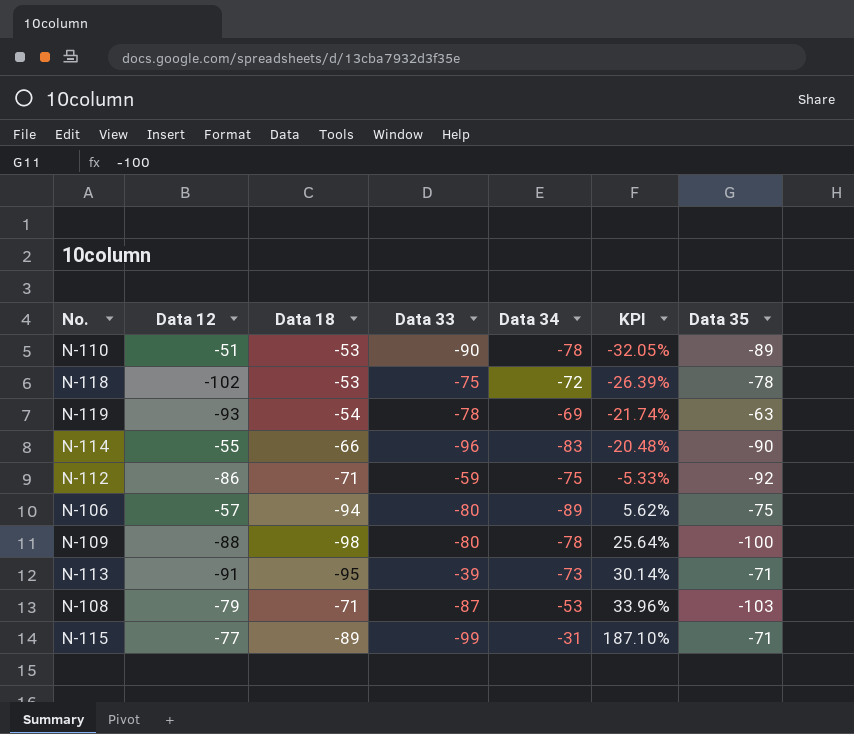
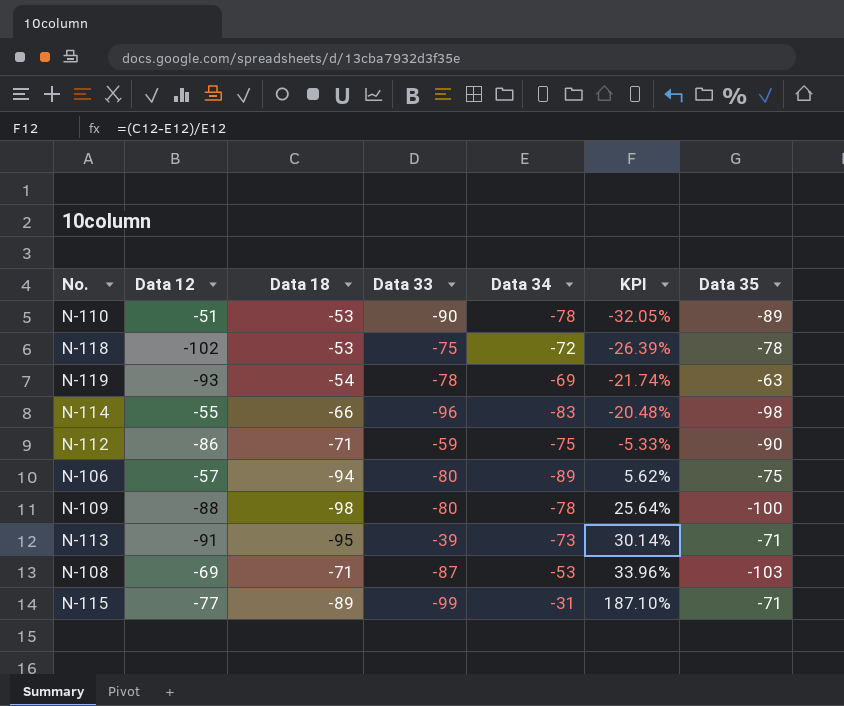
N-114 | Data 35: -90 -> -98
N-112 | Data 35: -92 -> -90
N-108 | Data 12: -79 -> -69

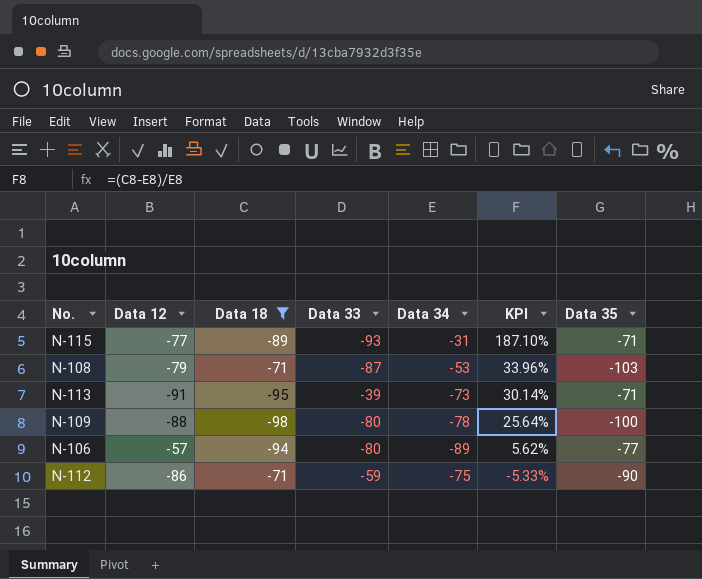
filter: none -> Data 18 <= -71
row order: KPI ascending -> KPI descending
N-115 | Data 33: -99 -> -93
N-108 | Data 12: -69 -> -79
N-106 | Data 35: -75 -> -77

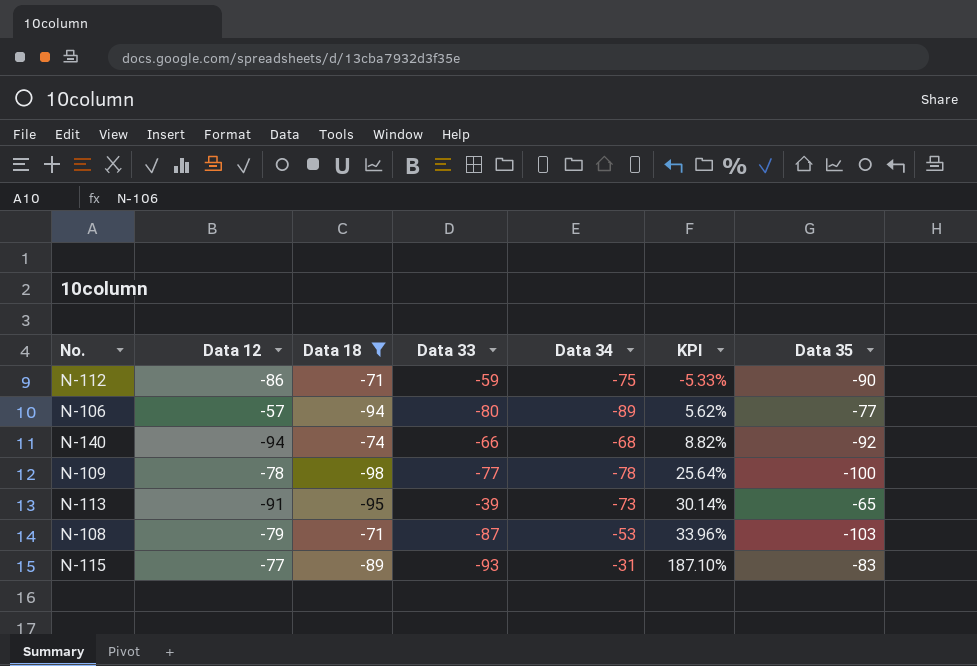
row order: KPI descending -> KPI ascending
row N-140: none -> -94 | -74 | -66 | -68 | 8.82% | -92
N-109 | Data 12: -88 -> -78
N-109 | Data 33: -80 -> -77
N-113 | Data 35: -71 -> -65
N-115 | Data 35: -71 -> -83

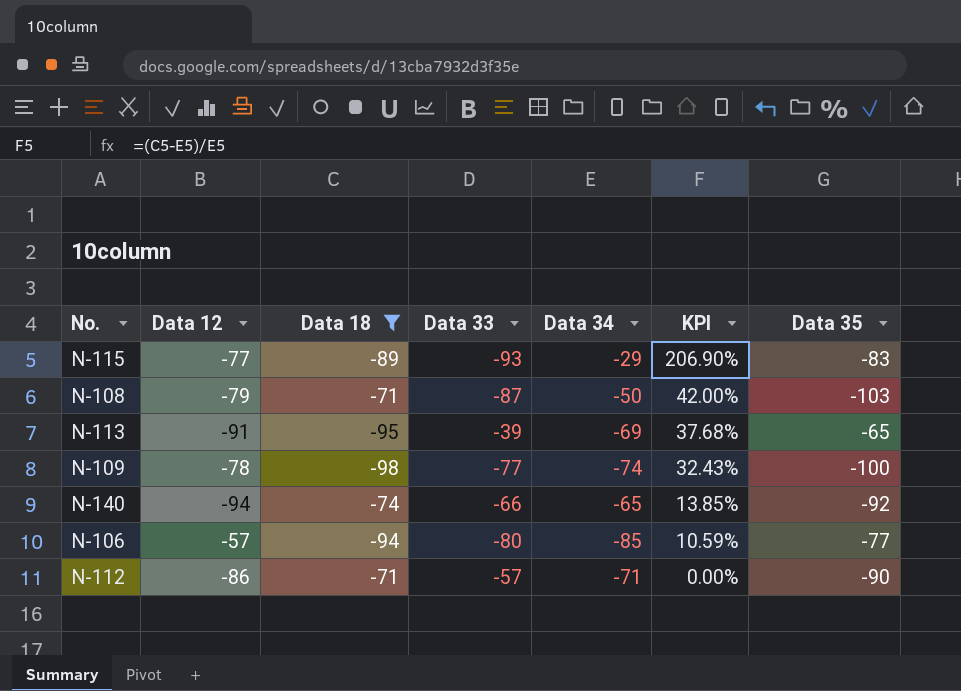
row order: KPI ascending -> KPI descending
N-115 | Data 34: -31 -> -29
N-115 | KPI: 187.10% -> 206.90%
N-108 | Data 34: -53 -> -50
N-108 | KPI: 33.96% -> 42.00%
N-113 | Data 34: -73 -> -69
N-113 | KPI: 30.14% -> 37.68%
N-109 | Data 34: -78 -> -74
N-109 | KPI: 25.64% -> 32.43%
N-140 | Data 34: -68 -> -65
N-140 | KPI: 8.82% -> 13.85%
N-106 | Data 34: -89 -> -85
N-106 | KPI: 5.62% -> 10.59%
N-112 | Data 33: -59 -> -57
N-112 | Data 34: -75 -> -71
N-112 | KPI: -5.33% -> 0.00%

